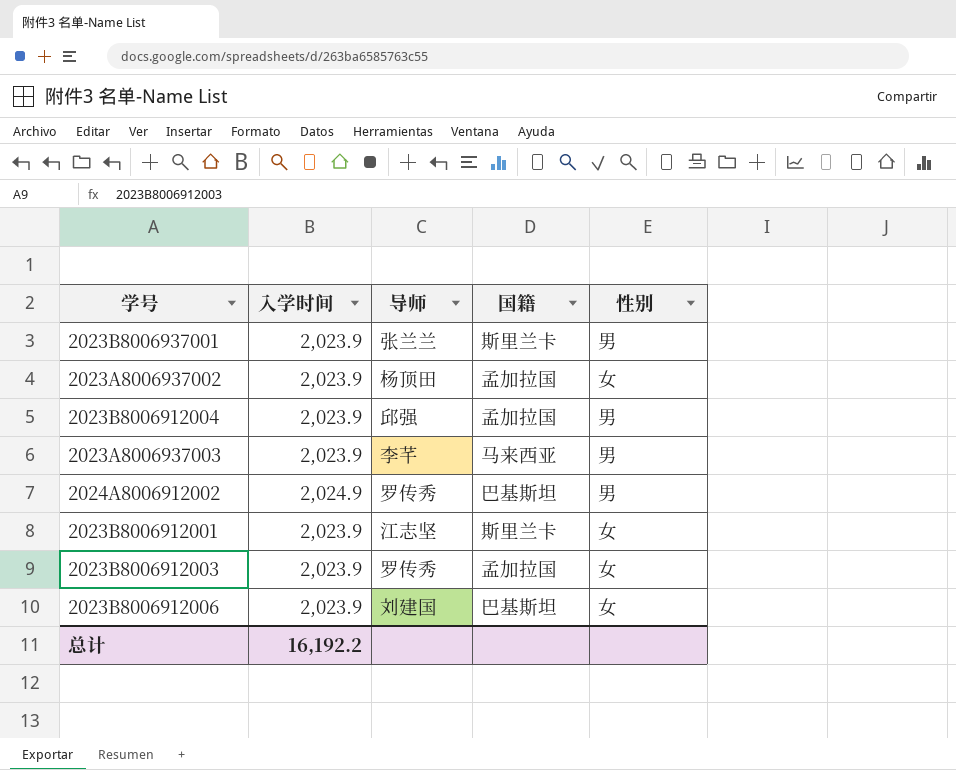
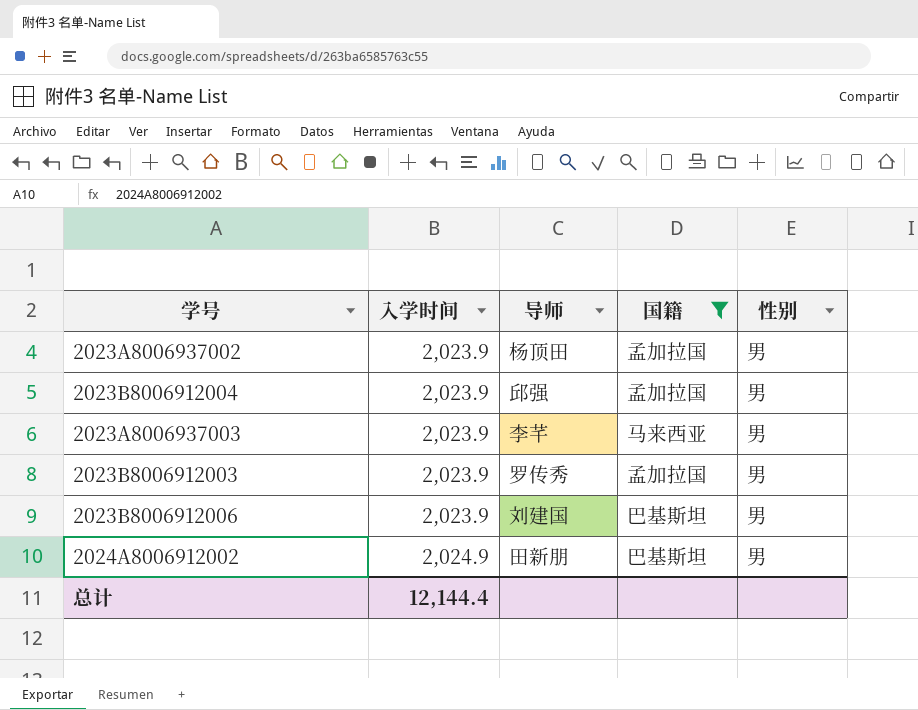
filter: none -> 国籍 != 斯里兰卡
row order: none -> 入学时间 ascending
2023A8006937002 | 性别: 女 -> 男
2023B8006912003 | 性别: 女 -> 男
2023B8006912006 | 性别: 女 -> 男
2024A8006912002 | 导师: 罗传秀 -> 田新朋
总计 | 入学时间: 16,192.2 -> 12,144.4

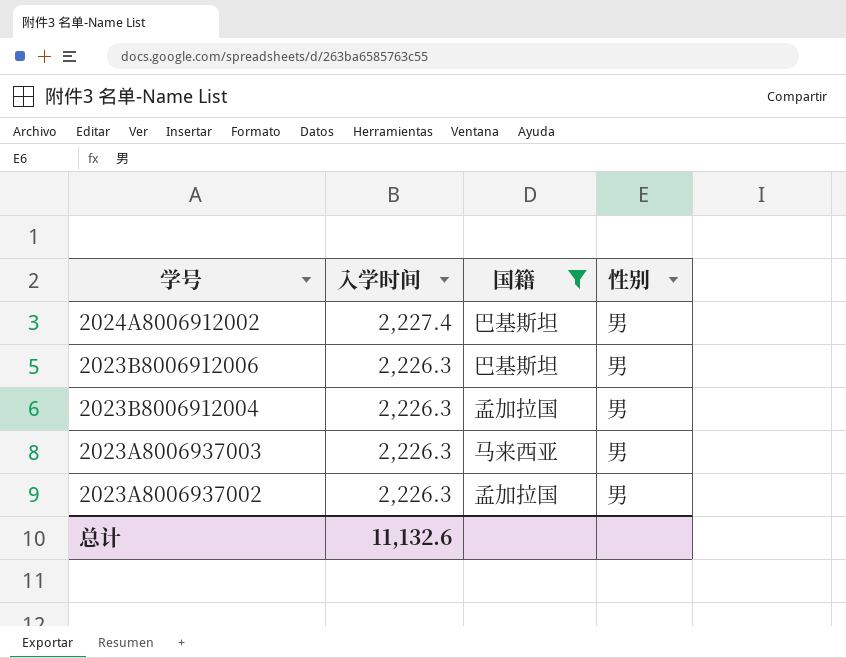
row order: 入学时间 ascending -> 学号 descending
column 导师 | position: 3 -> none
row 2023B8006912003: 2,023.9 | 罗传秀 | 孟加拉国 | 男 -> none
2024A8006912002 | 入学时间: 2,024.9 -> 2,227.4
2023B8006912006 | 入学时间: 2,023.9 -> 2,226.3
2023B8006912004 | 入学时间: 2,023.9 -> 2,226.3
2023A8006937003 | 入学时间: 2,023.9 -> 2,226.3
2023A8006937002 | 入学时间: 2,023.9 -> 2,226.3
总计 | 入学时间: 12,144.4 -> 11,132.6

